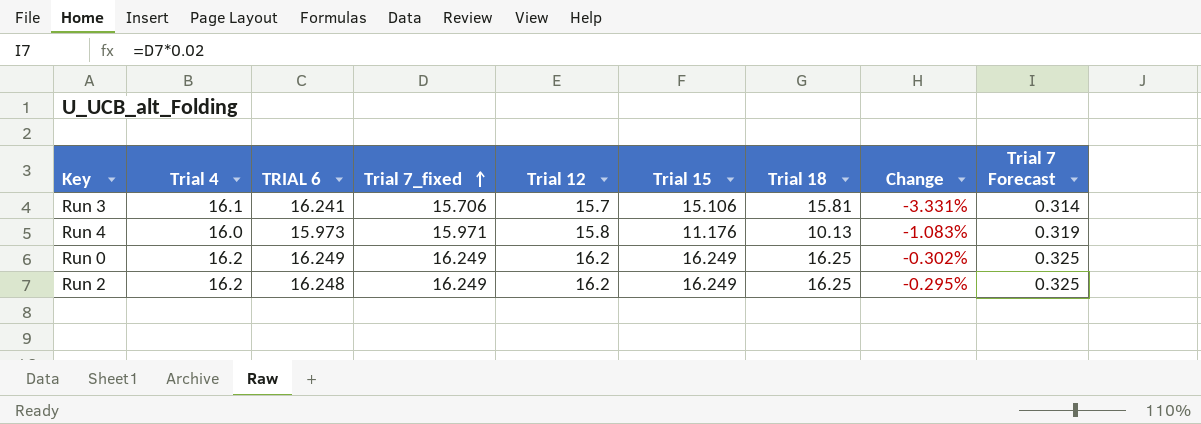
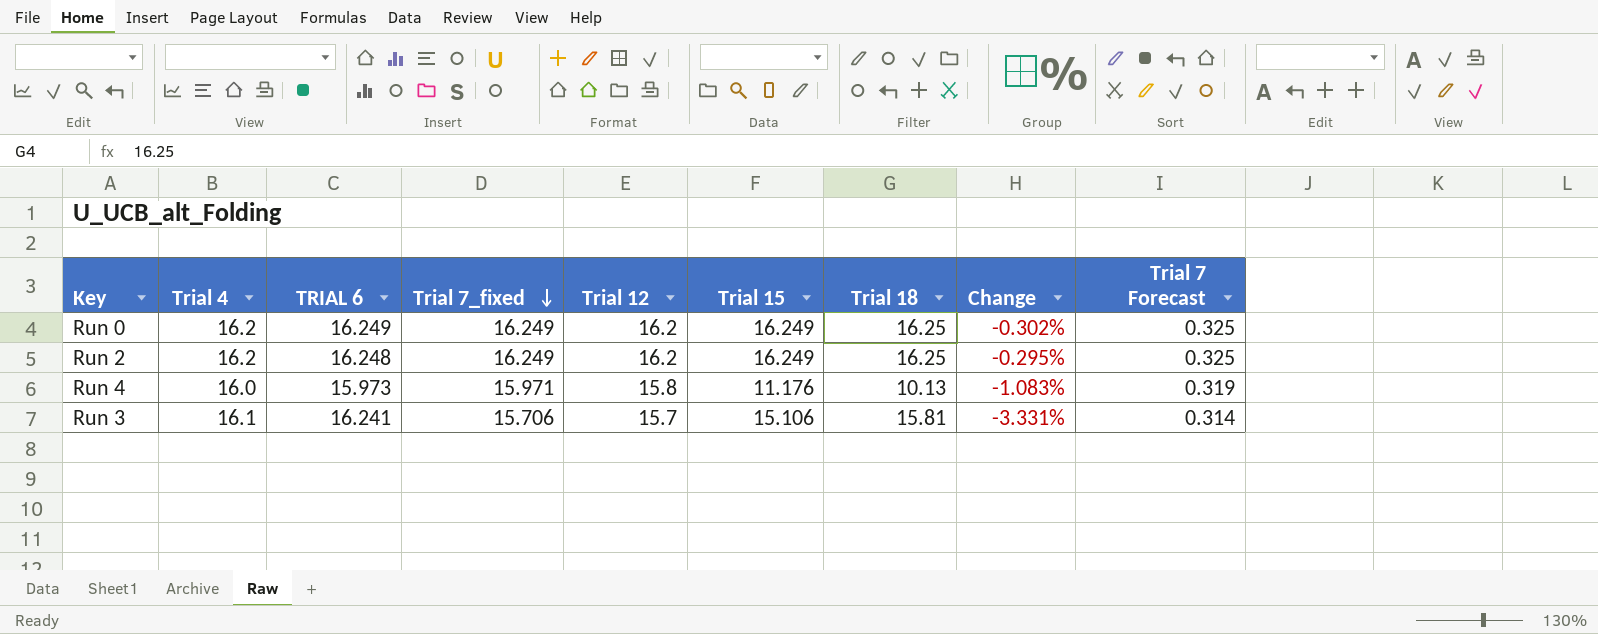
row order: Trial 7_fixed ascending -> Trial 7_fixed descending

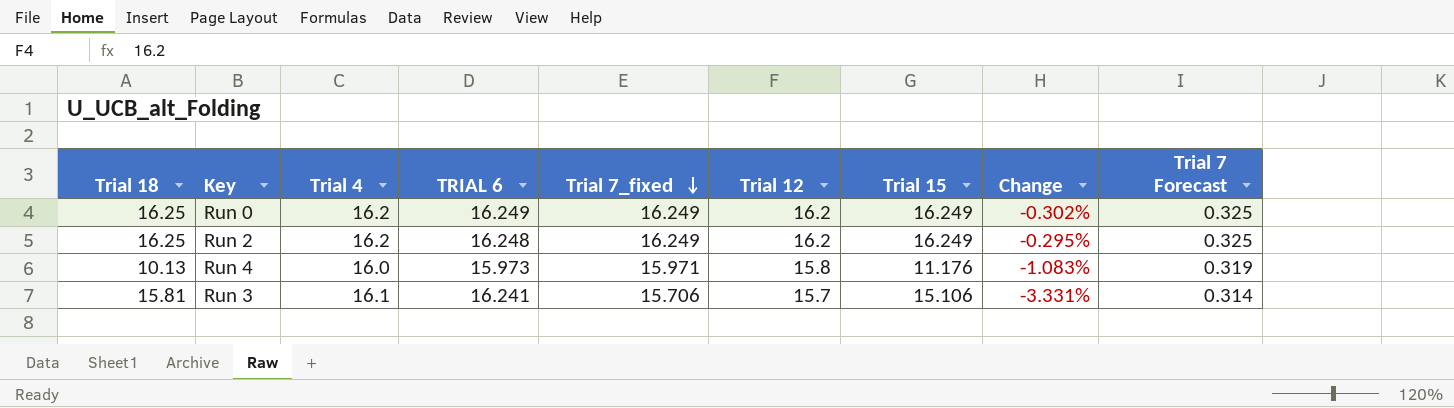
column Trial 18 | position: 7 -> 1

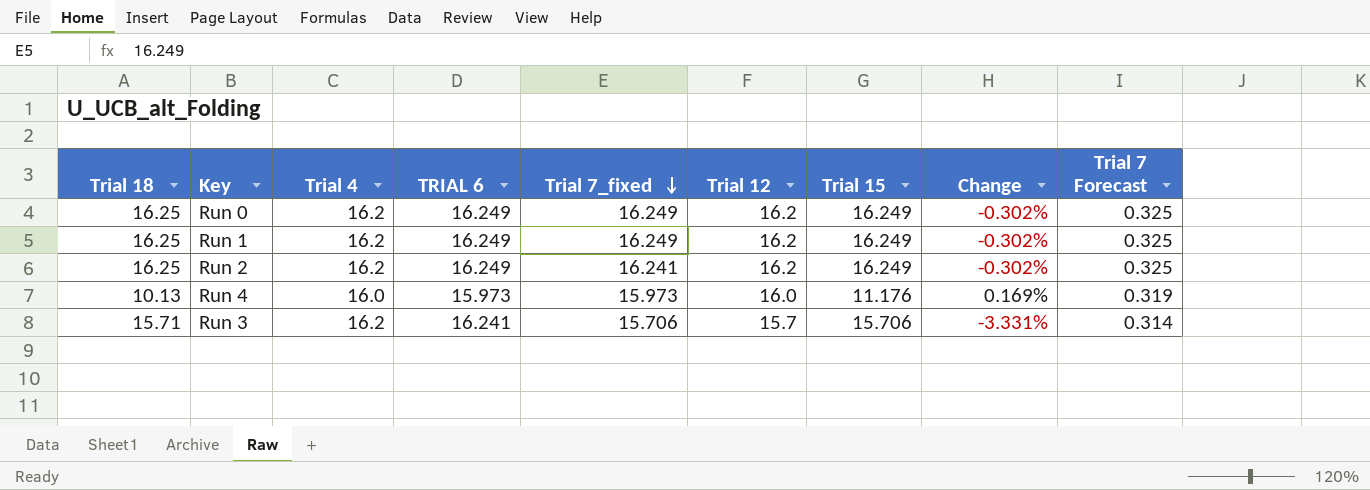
row Run 1: none -> 16.25 | 16.2 | 16.249 | 16.249 | 16.2 | 16.249 | -0.302% | 0.325
Run 2 | TRIAL 6: 16.248 -> 16.249
Run 2 | Trial 7_fixed: 16.249 -> 16.241
Run 2 | Change: -0.295% -> -0.302%
Run 4 | Trial 7_fixed: 15.971 -> 15.973
Run 4 | Trial 12: 15.8 -> 16.0
Run 4 | Change: -1.083% -> 0.169%
Run 3 | Trial 18: 15.81 -> 15.71
Run 3 | Trial 4: 16.1 -> 16.2
Run 3 | Trial 15: 15.106 -> 15.706

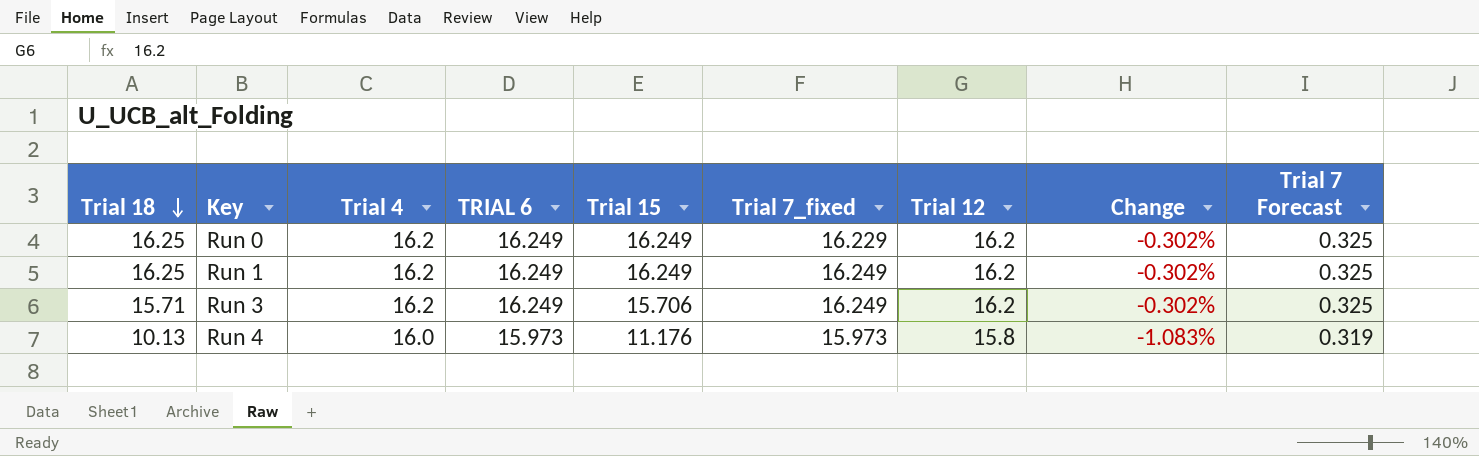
row order: Trial 7_fixed descending -> Trial 18 descending
column Trial 15 | position: 7 -> 5
row Run 2: 16.25 | 16.2 | 16.249 | 16.241 | 16.2 | 16.249 | -0.302% | 0.325 -> none
Run 0 | Trial 7_fixed: 16.249 -> 16.229
Run 3 | TRIAL 6: 16.241 -> 16.249
Run 3 | Trial 7_fixed: 15.706 -> 16.249
Run 3 | Trial 12: 15.7 -> 16.2
Run 3 | Change: -3.331% -> -0.302%
Run 3 | Trial 7 Forecast: 0.314 -> 0.325
Run 4 | Trial 12: 16.0 -> 15.8
Run 4 | Change: 0.169% -> -1.083%

